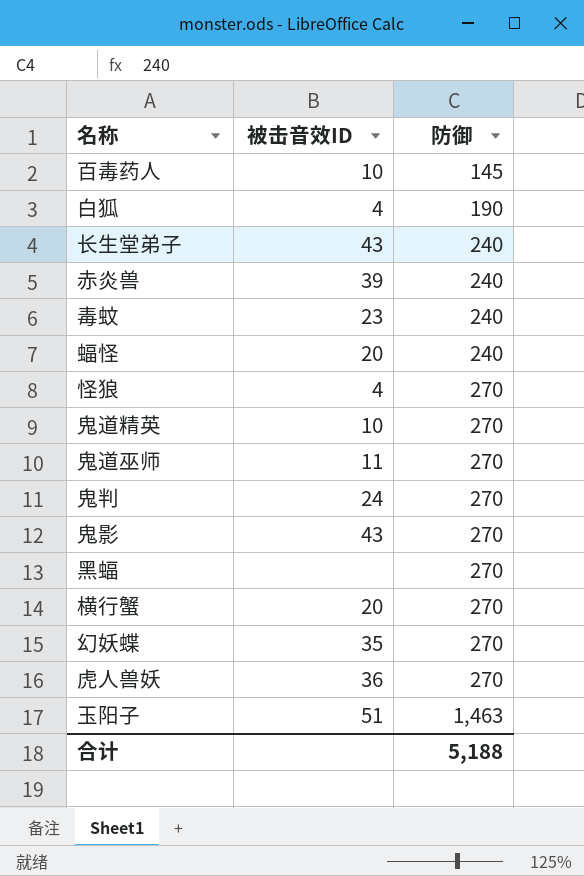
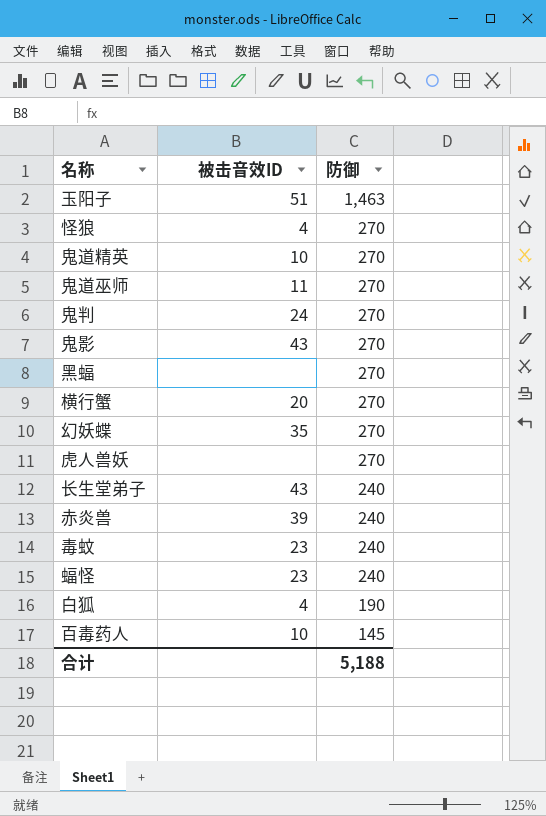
row order: 防御 ascending -> 防御 descending
虎人兽妖 | 被击音效ID: 36 -> none
蝠怪 | 被击音效ID: 20 -> 23

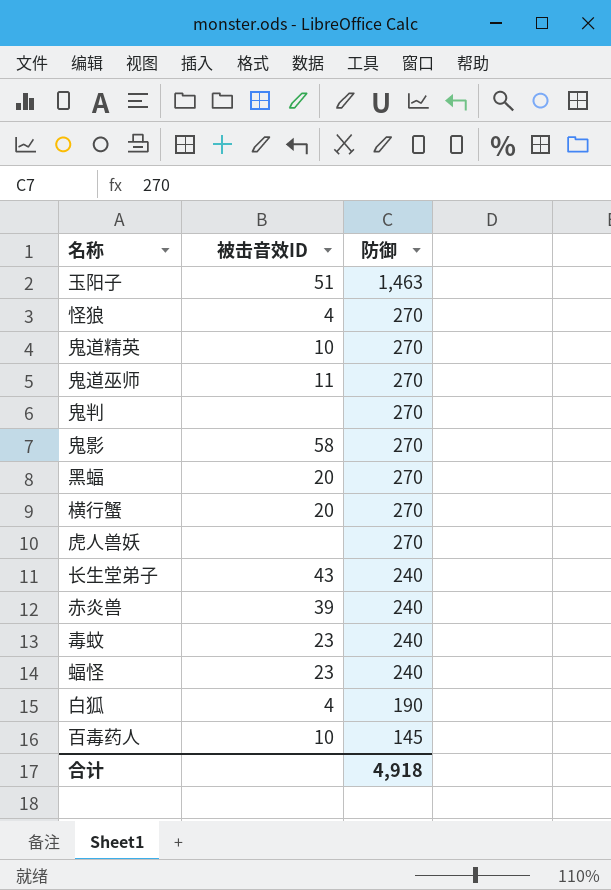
row 幻妖蝶: 35 | 270 -> none
鬼判 | 被击音效ID: 24 -> none
鬼影 | 被击音效ID: 43 -> 58
黑蝠 | 被击音效ID: none -> 20
合计 | 防御: 5,188 -> 4,918

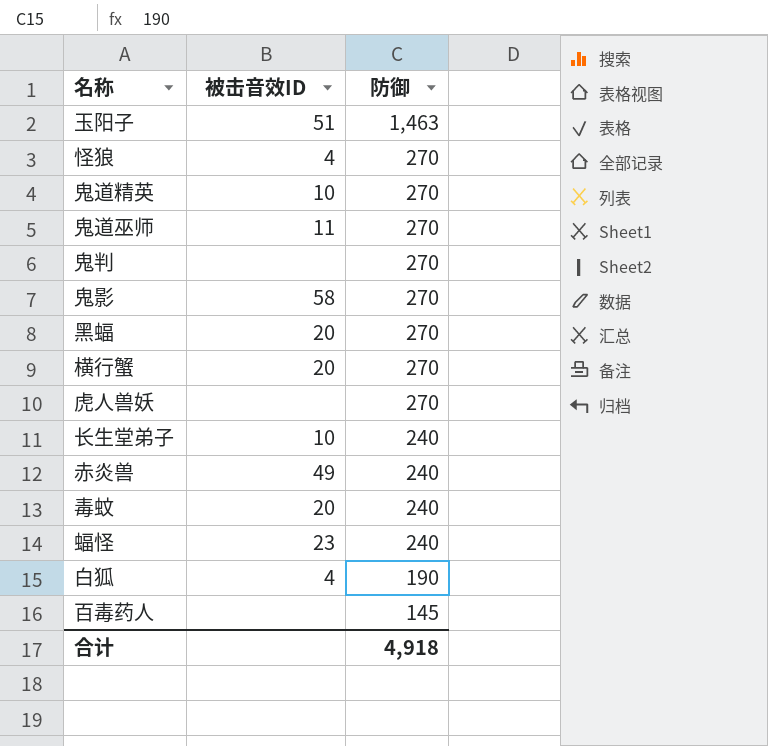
长生堂弟子 | 被击音效ID: 43 -> 10
赤炎兽 | 被击音效ID: 39 -> 49
毒蚊 | 被击音效ID: 23 -> 20
百毒药人 | 被击音效ID: 10 -> none

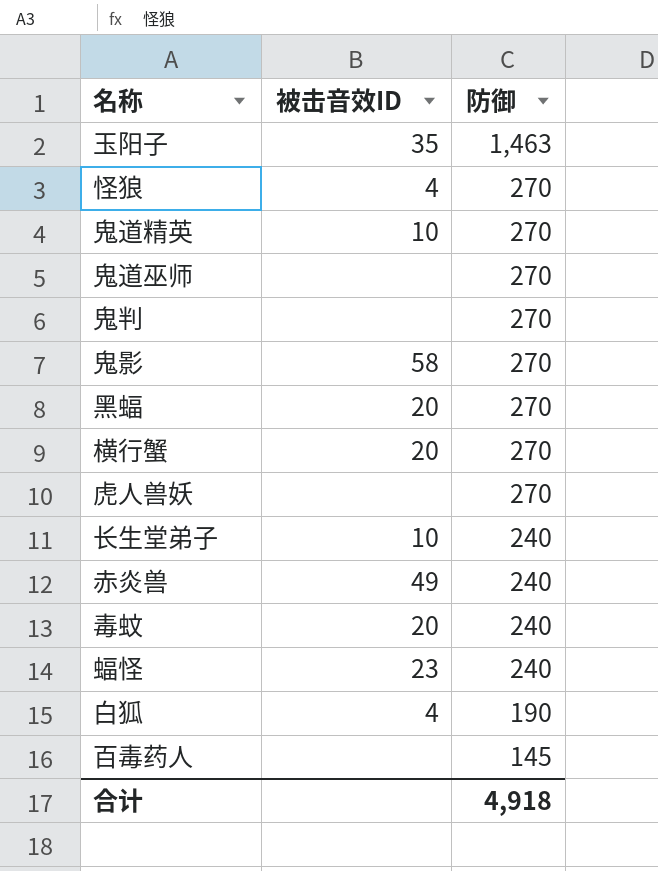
玉阳子 | 被击音效ID: 51 -> 35
鬼道巫师 | 被击音效ID: 11 -> none

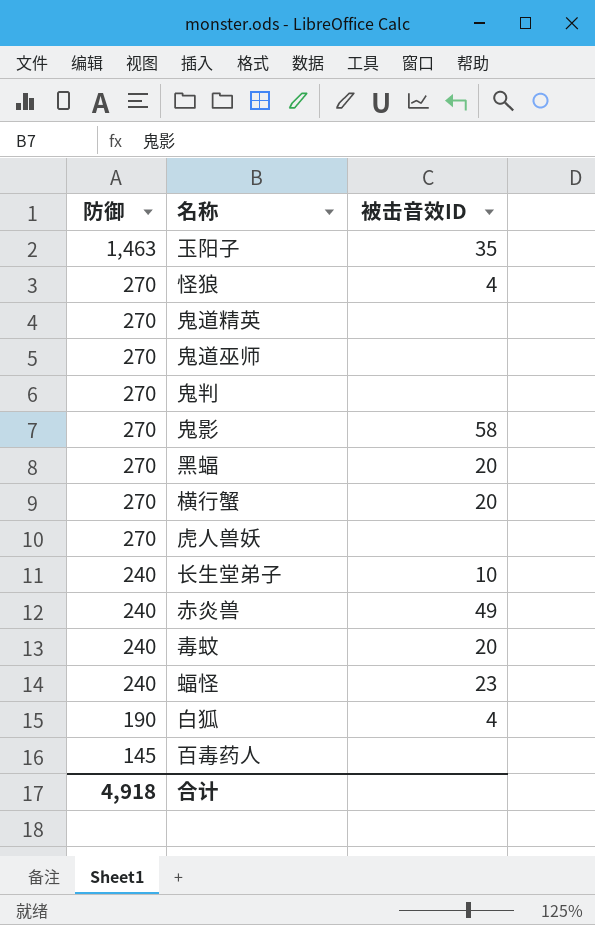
column 防御 | position: 3 -> 1
鬼道精英 | 被击音效ID: 10 -> none

